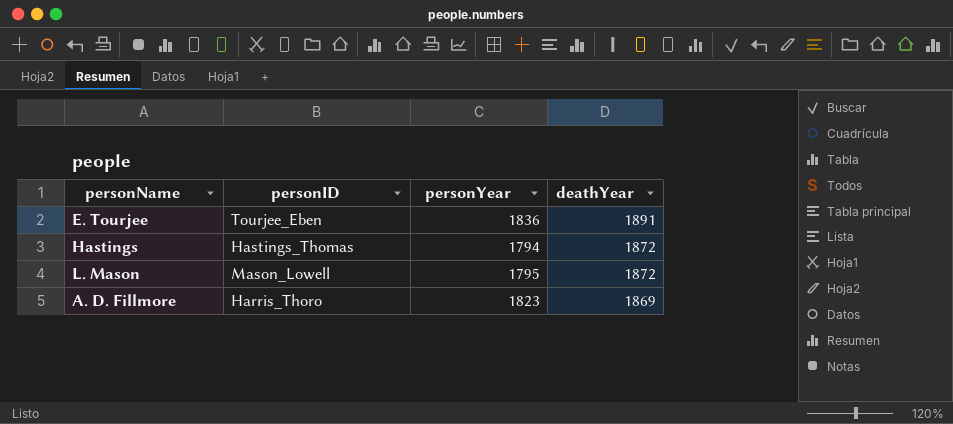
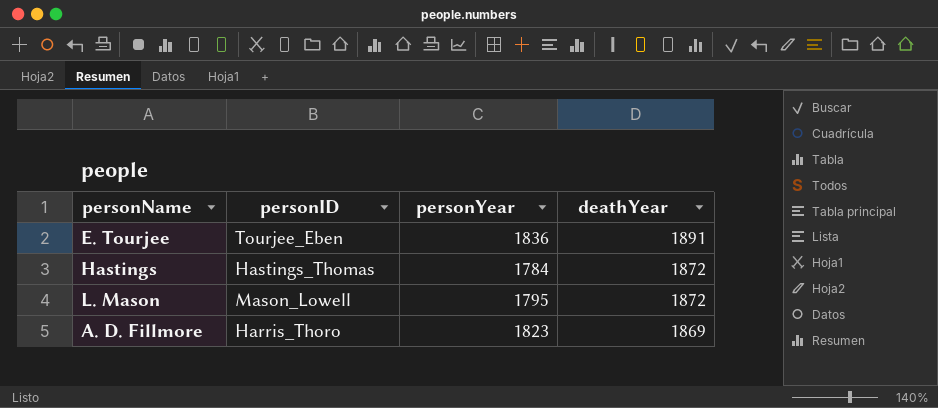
Hastings | personYear: 1794 -> 1784

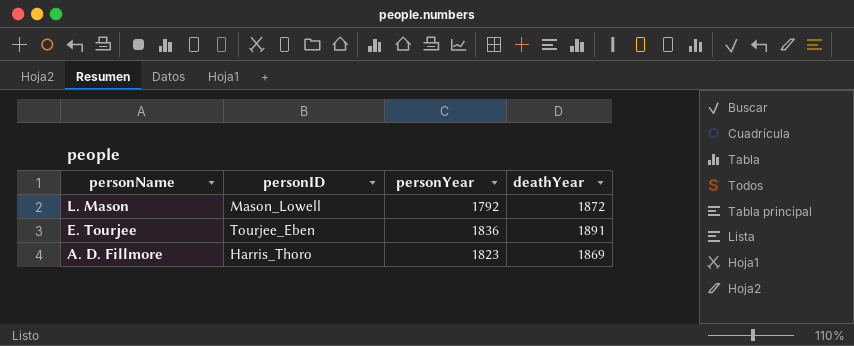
row order: deathYear descending -> personName descending
row Hastings: Hastings_Thomas | 1784 | 1872 -> none
L. Mason | personYear: 1795 -> 1792

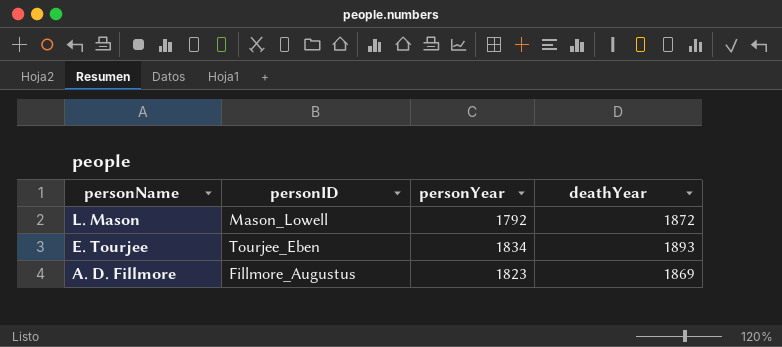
E. Tourjee | personYear: 1836 -> 1834
E. Tourjee | deathYear: 1891 -> 1893
A. D. Fillmore | personID: Harris_Thoro -> Fillmore_Augustus

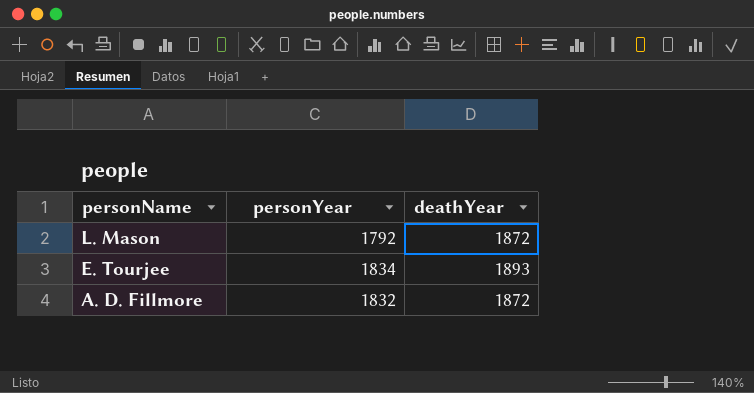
column personID | position: 2 -> none
A. D. Fillmore | personYear: 1823 -> 1832
A. D. Fillmore | deathYear: 1869 -> 1872

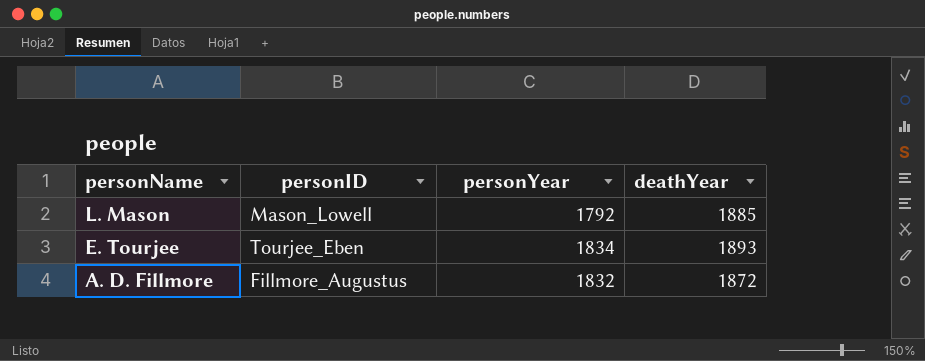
column personID | position: none -> 2
L. Mason | deathYear: 1872 -> 1885

